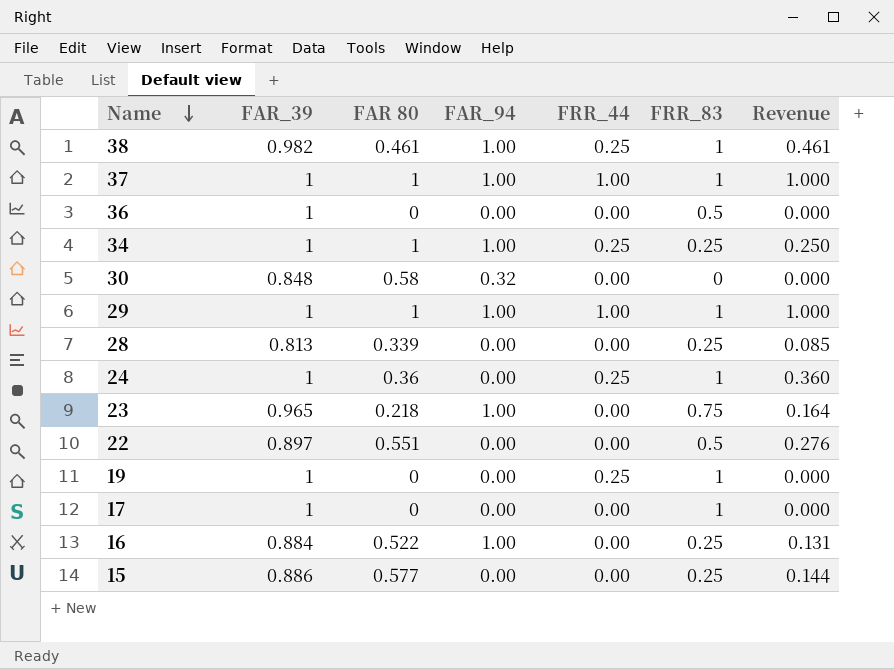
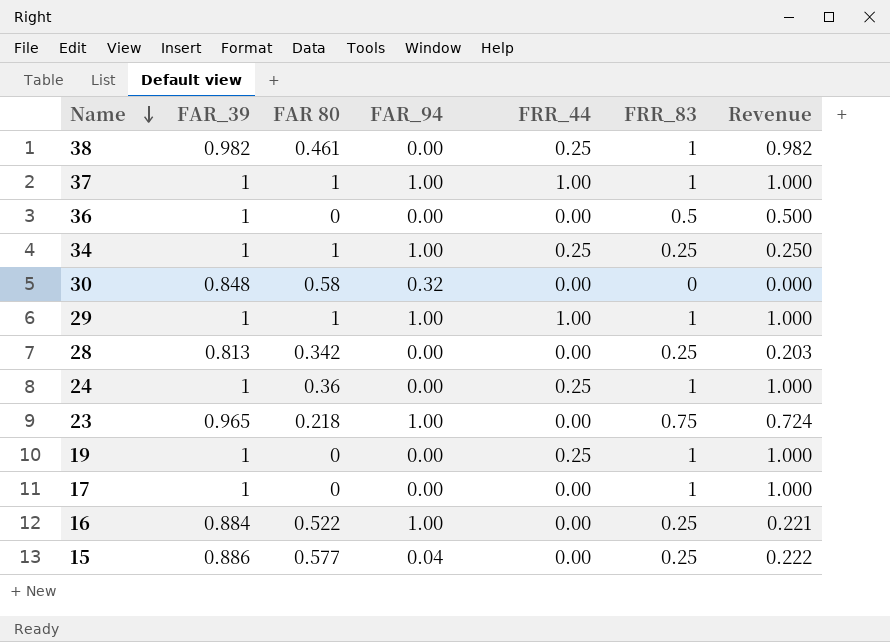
column Revenue | formula: [FAR 80] * [FRR_83] -> [FAR_39] * [FRR_83]
row 22: 0.897 | 0.551 | 0.00 | 0.00 | 0.5 | 0.276 -> none
38 | FAR_94: 1.00 -> 0.00
28 | FAR 80: 0.339 -> 0.342
15 | FAR_94: 0.00 -> 0.04

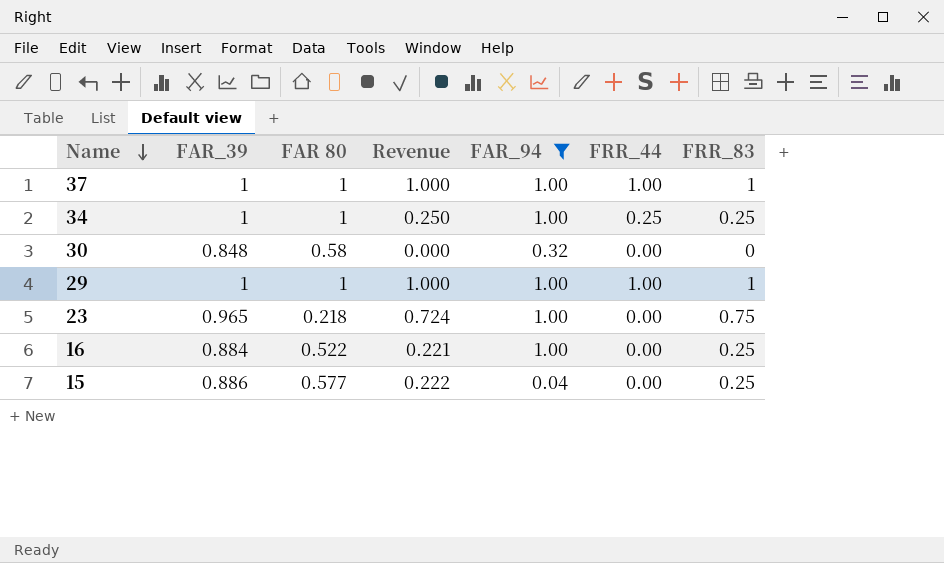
filter: none -> FAR_94 != 0.00
column Revenue | position: 7 -> 4

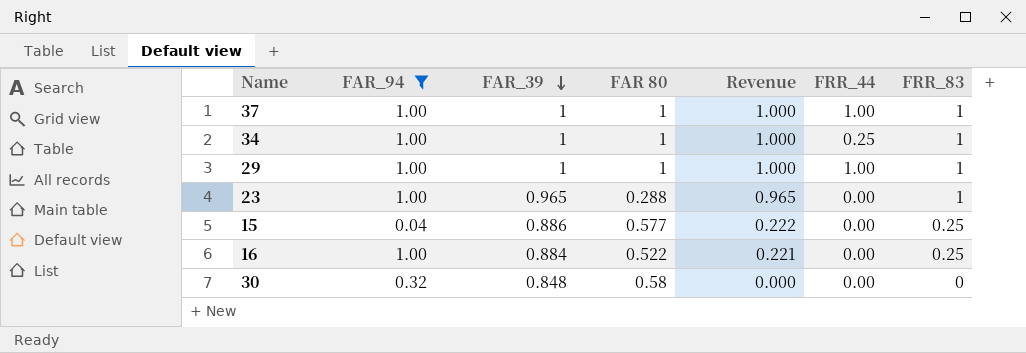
row order: Name descending -> FAR_39 descending
column FAR_94 | position: 5 -> 2
34 | Revenue: 0.250 -> 1.000
34 | FRR_83: 0.25 -> 1
23 | FAR 80: 0.218 -> 0.288
23 | Revenue: 0.724 -> 0.965
23 | FRR_83: 0.75 -> 1

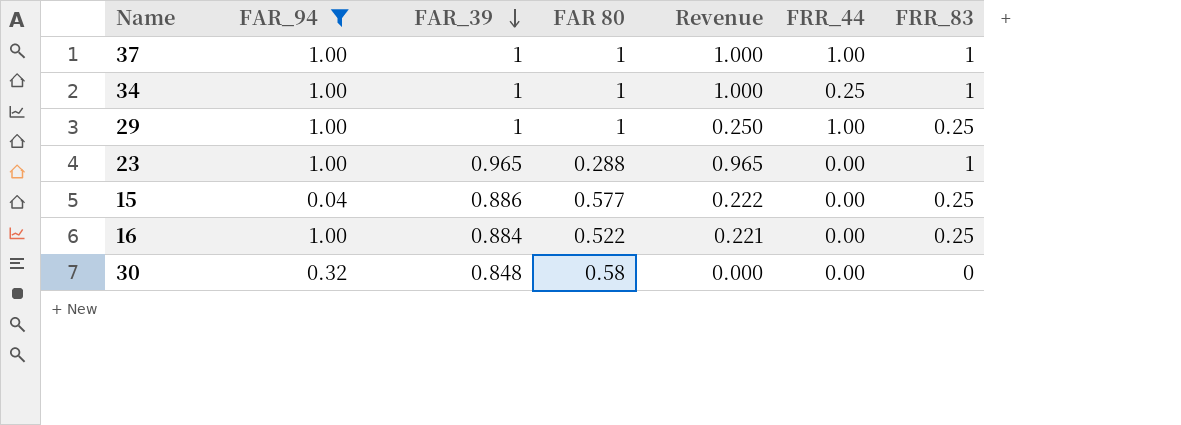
29 | Revenue: 1.000 -> 0.250
29 | FRR_83: 1 -> 0.25

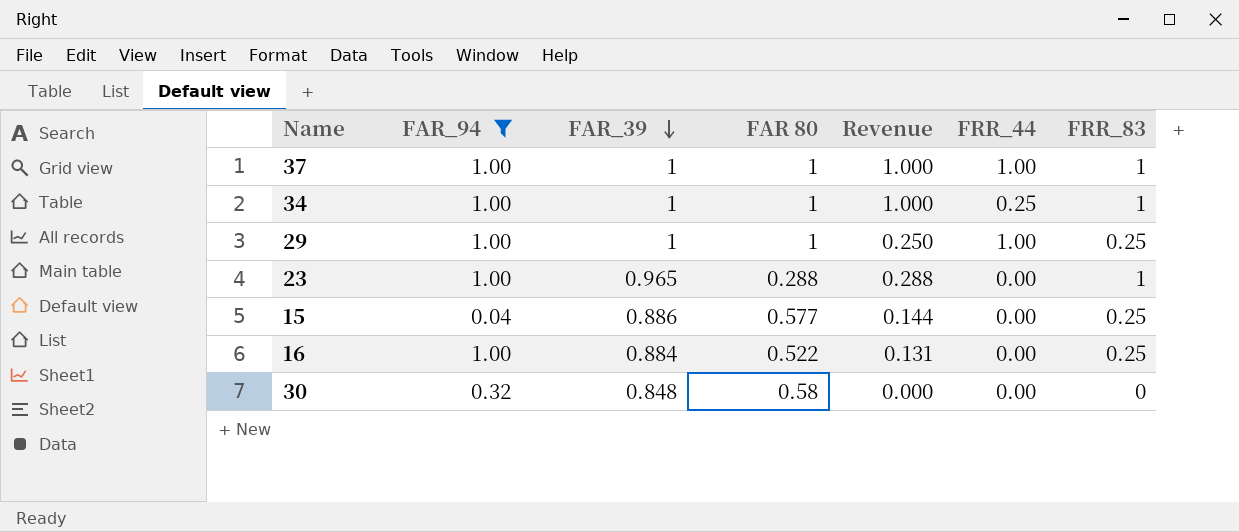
column Revenue | formula: [FAR_39] * [FRR_83] -> [FAR 80] * [FRR_83]

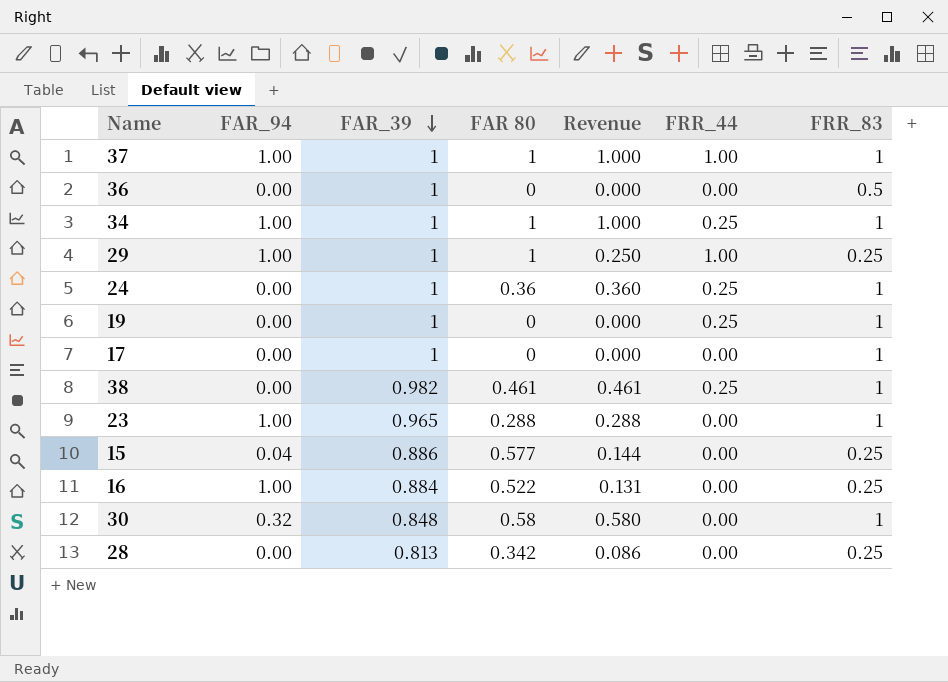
filter: FAR_94 != 0.00 -> none
30 | Revenue: 0.000 -> 0.580
30 | FRR_83: 0 -> 1

